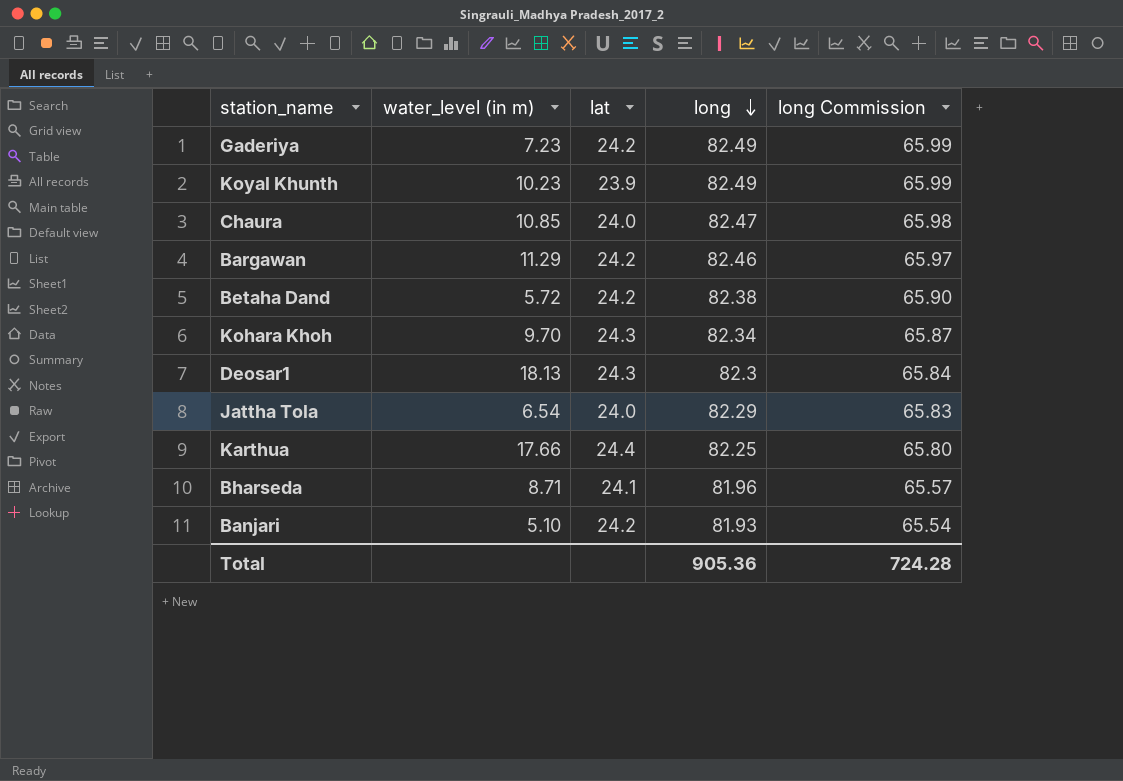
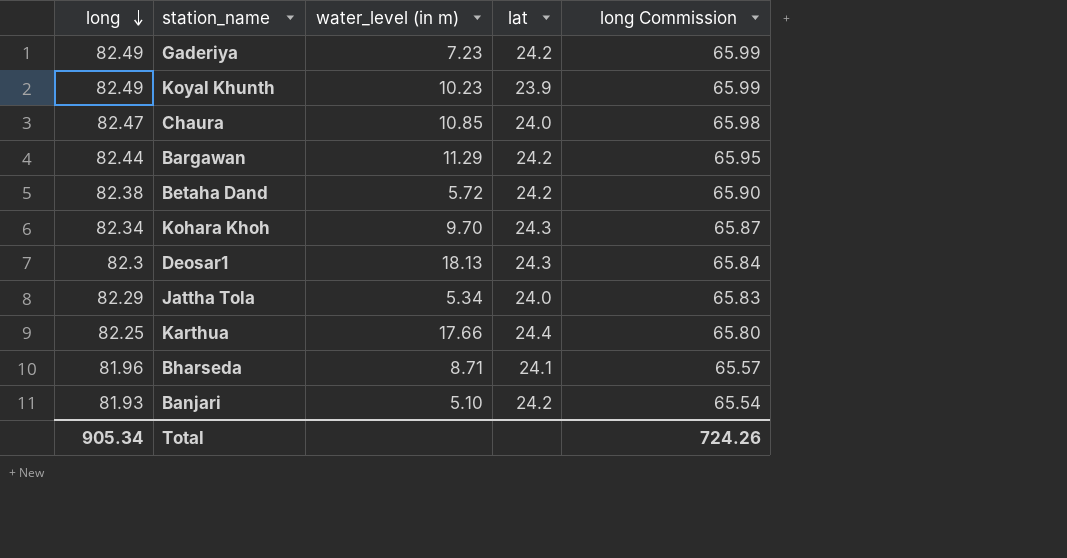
column long | position: 4 -> 1
Bargawan | long: 82.46 -> 82.44
Bargawan | long Commission: 65.97 -> 65.95
Jattha Tola | water_level (in m): 6.54 -> 5.34
Total | long: 905.36 -> 905.34
Total | long Commission: 724.28 -> 724.26

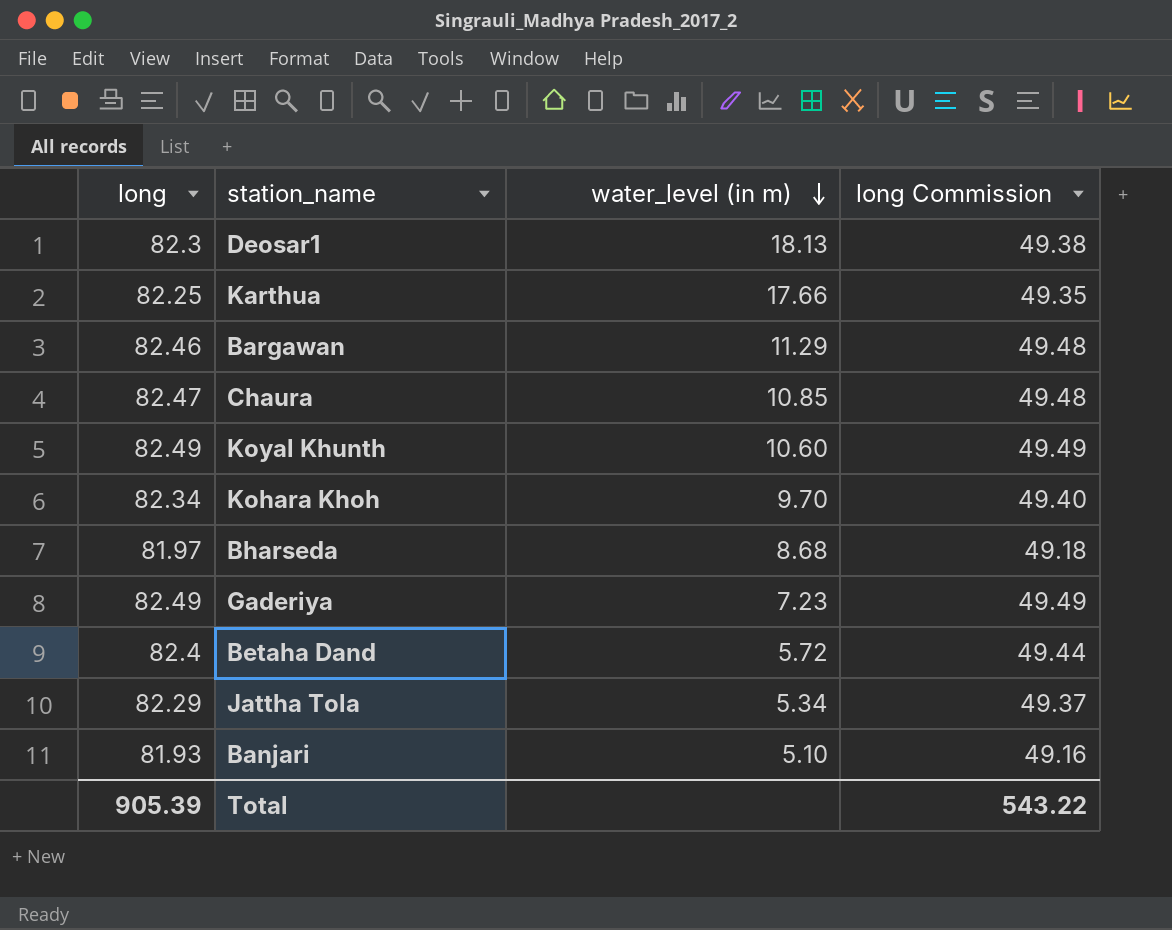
row order: long descending -> water_level (in m) descending
column lat | position: 4 -> none
column long Commission | formula: [long] * 0.8 -> [long] * 0.6
Bargawan | long: 82.44 -> 82.46
Koyal Khunth | water_level (in m): 10.23 -> 10.60
Bharseda | long: 81.96 -> 81.97
Bharseda | water_level (in m): 8.71 -> 8.68
Betaha Dand | long: 82.38 -> 82.4
Total | long: 905.34 -> 905.39
Total | long Commission: 724.26 -> 543.22

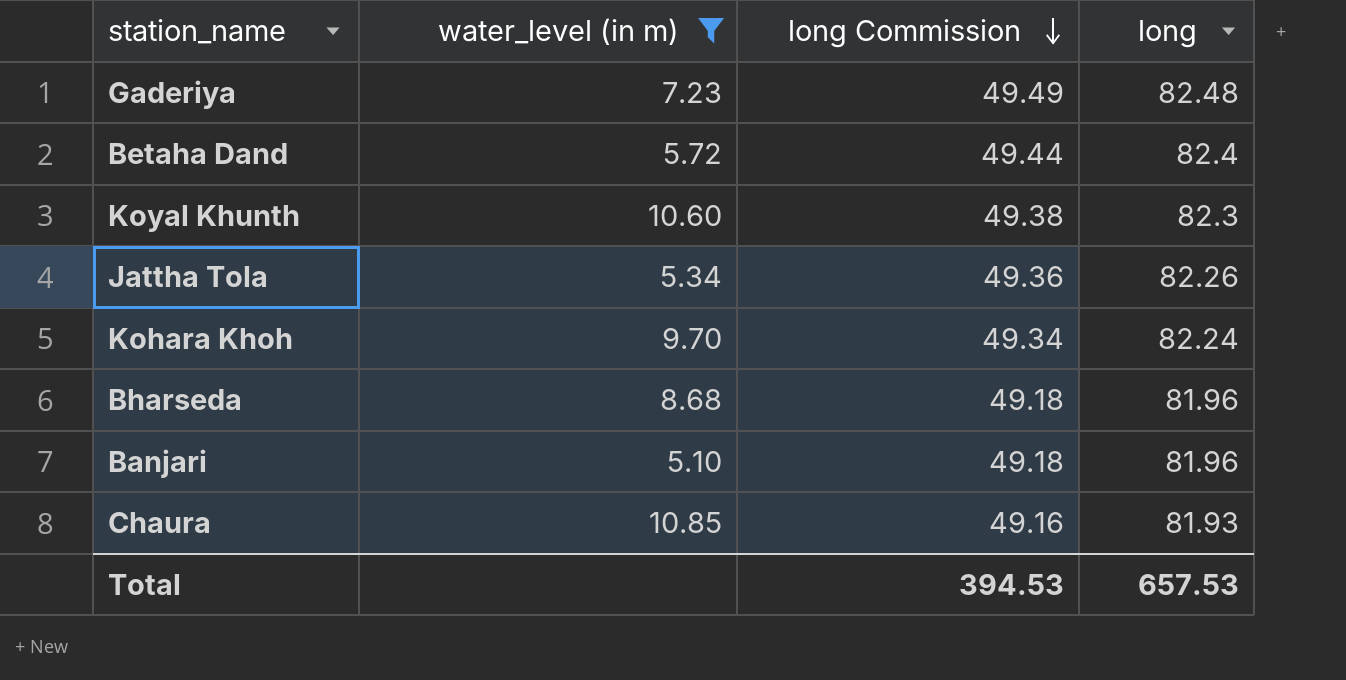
filter: none -> water_level (in m) <= 10.85
row order: water_level (in m) descending -> long Commission descending
column long | position: 1 -> 4
Gaderiya | long: 82.49 -> 82.48
Koyal Khunth | long Commission: 49.49 -> 49.38
Koyal Khunth | long: 82.49 -> 82.3
Jattha Tola | long Commission: 49.37 -> 49.36
Jattha Tola | long: 82.29 -> 82.26
Kohara Khoh | long Commission: 49.40 -> 49.34
Kohara Khoh | long: 82.34 -> 82.24
Bharseda | long: 81.97 -> 81.96
Banjari | long Commission: 49.16 -> 49.18
Banjari | long: 81.93 -> 81.96
Chaura | long Commission: 49.48 -> 49.16
Chaura | long: 82.47 -> 81.93
Total | long Commission: 543.22 -> 394.53
Total | long: 905.39 -> 657.53

